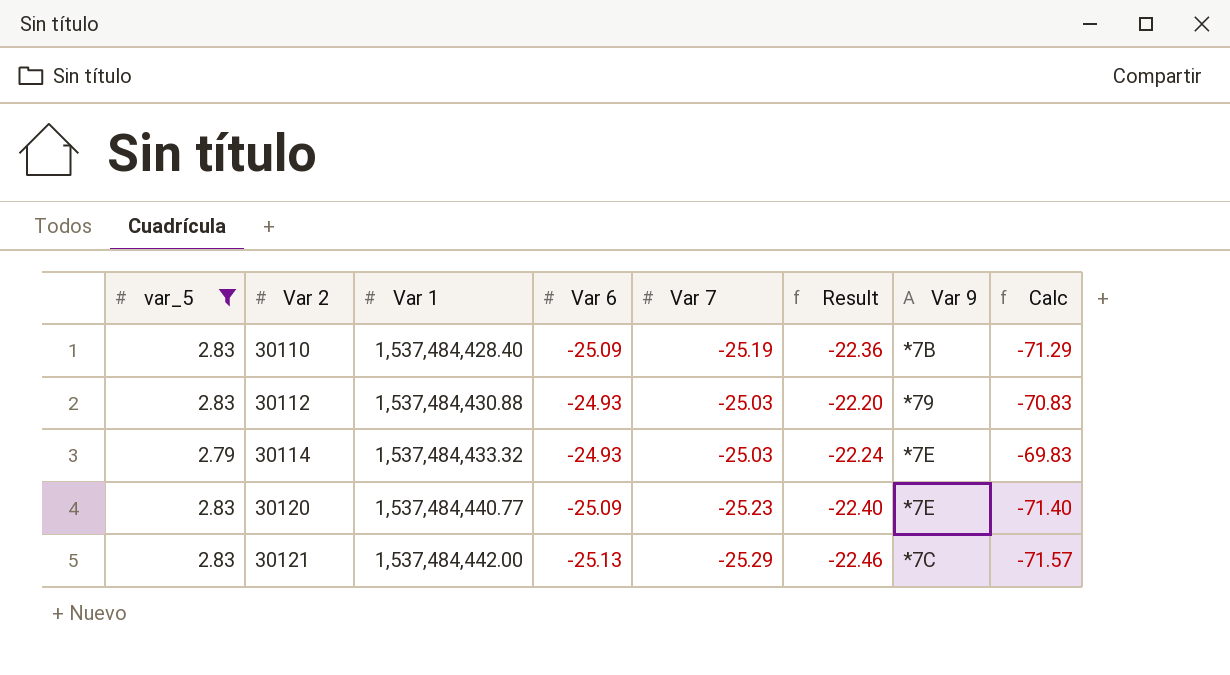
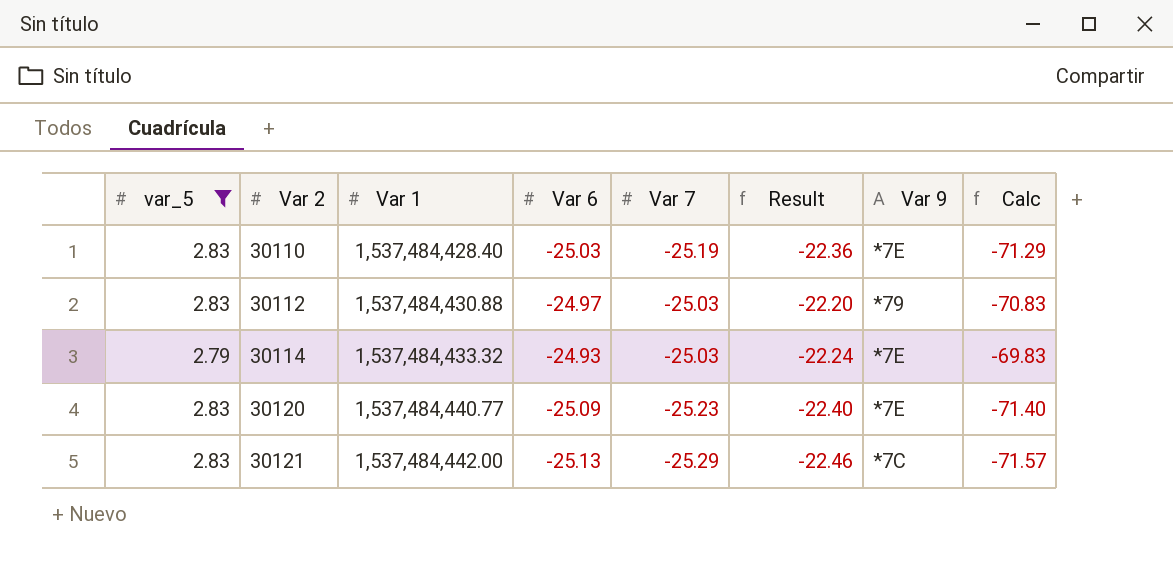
30110 | Var 6: -25.09 -> -25.03
30110 | Var 9: *7B -> *7E
30112 | Var 6: -24.93 -> -24.97

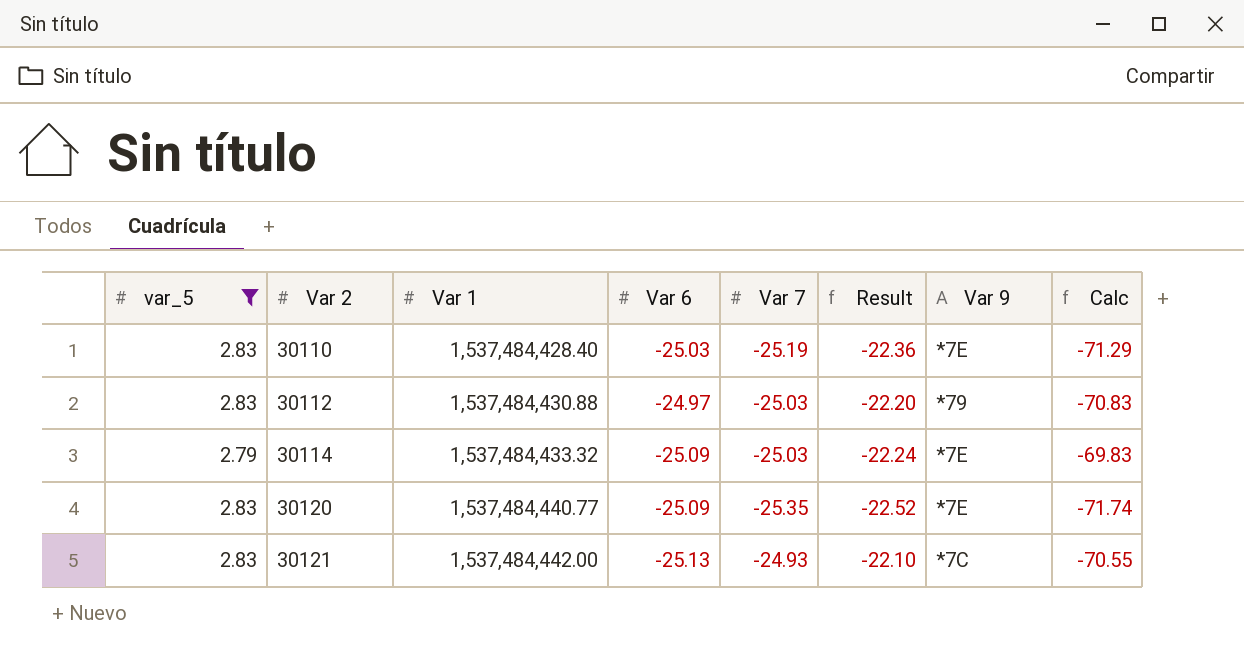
30114 | Var 6: -24.93 -> -25.09
30120 | Var 7: -25.23 -> -25.35
30120 | Result: -22.40 -> -22.52
30120 | Calc: -71.40 -> -71.74
30121 | Var 7: -25.29 -> -24.93
30121 | Result: -22.46 -> -22.10
30121 | Calc: -71.57 -> -70.55

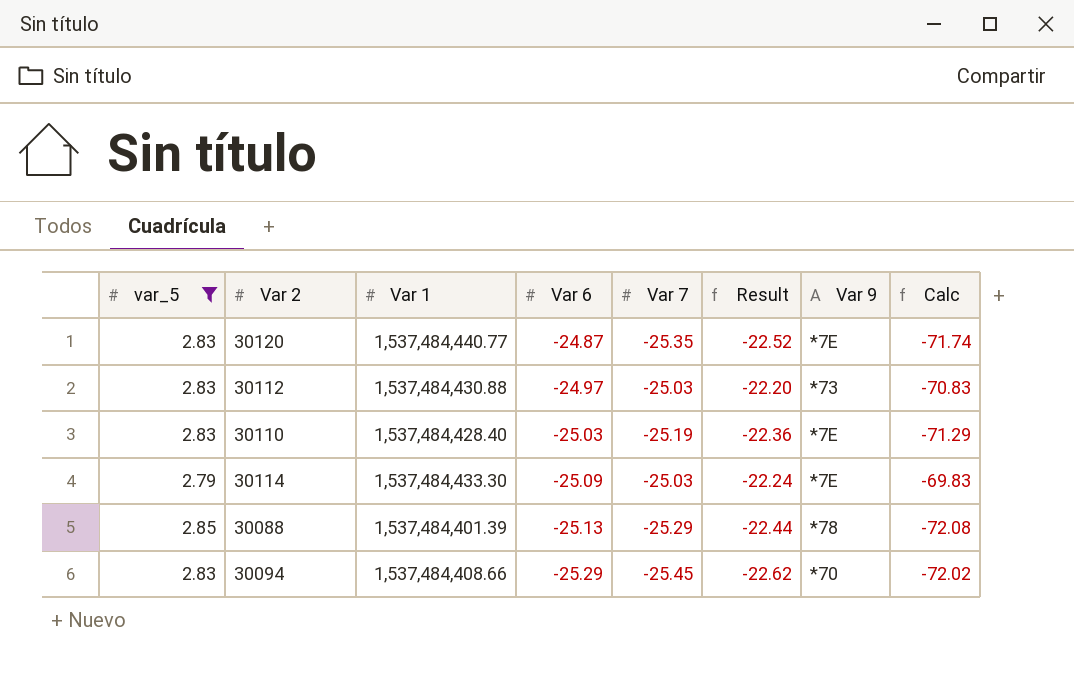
row order: Var 2 ascending -> Var 6 descending
row 30121: 2.83 | 1,537,484,442.00 | -25.13 | -24.93 | -22.10 | *7C | -70.55 -> none
30120 | Var 6: -25.09 -> -24.87
30112 | Var 9: *79 -> *73
30114 | Var 1: 1,537,484,433.32 -> 1,537,484,433.30
row 30088: none -> 2.85 | 1,537,484,401.39 | -25.13 | -25.29 | -22.44 | *78 | -72.08
row 30094: none -> 2.83 | 1,537,484,408.66 | -25.29 | -25.45 | -22.62 | *70 | -72.02

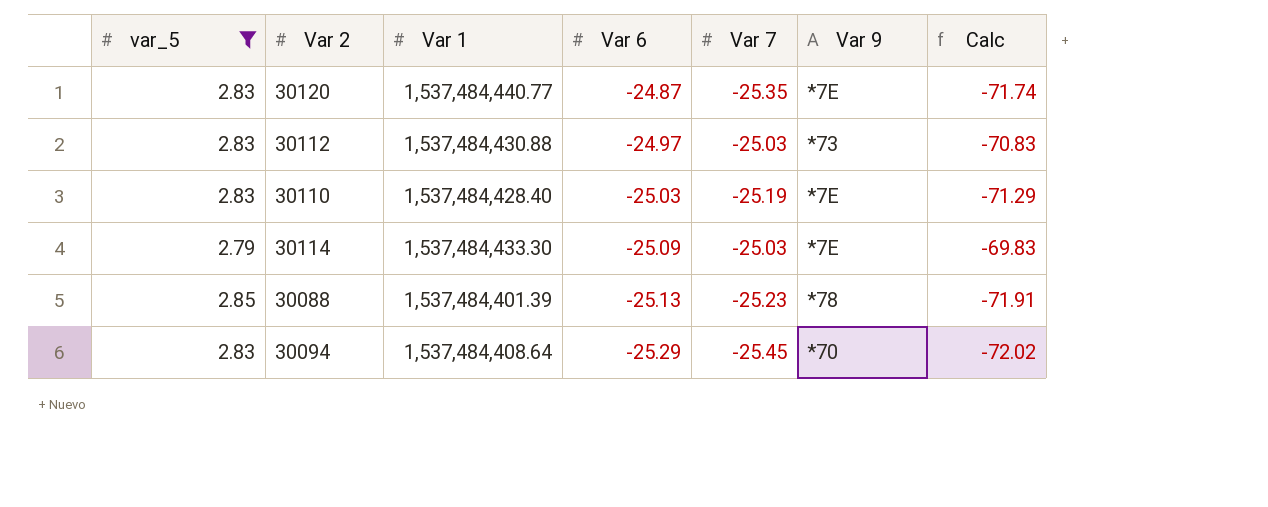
column Result | formula: [var_5] + [Var 7] -> none
30088 | Var 7: -25.29 -> -25.23
30088 | Calc: -72.08 -> -71.91
30094 | Var 1: 1,537,484,408.66 -> 1,537,484,408.64

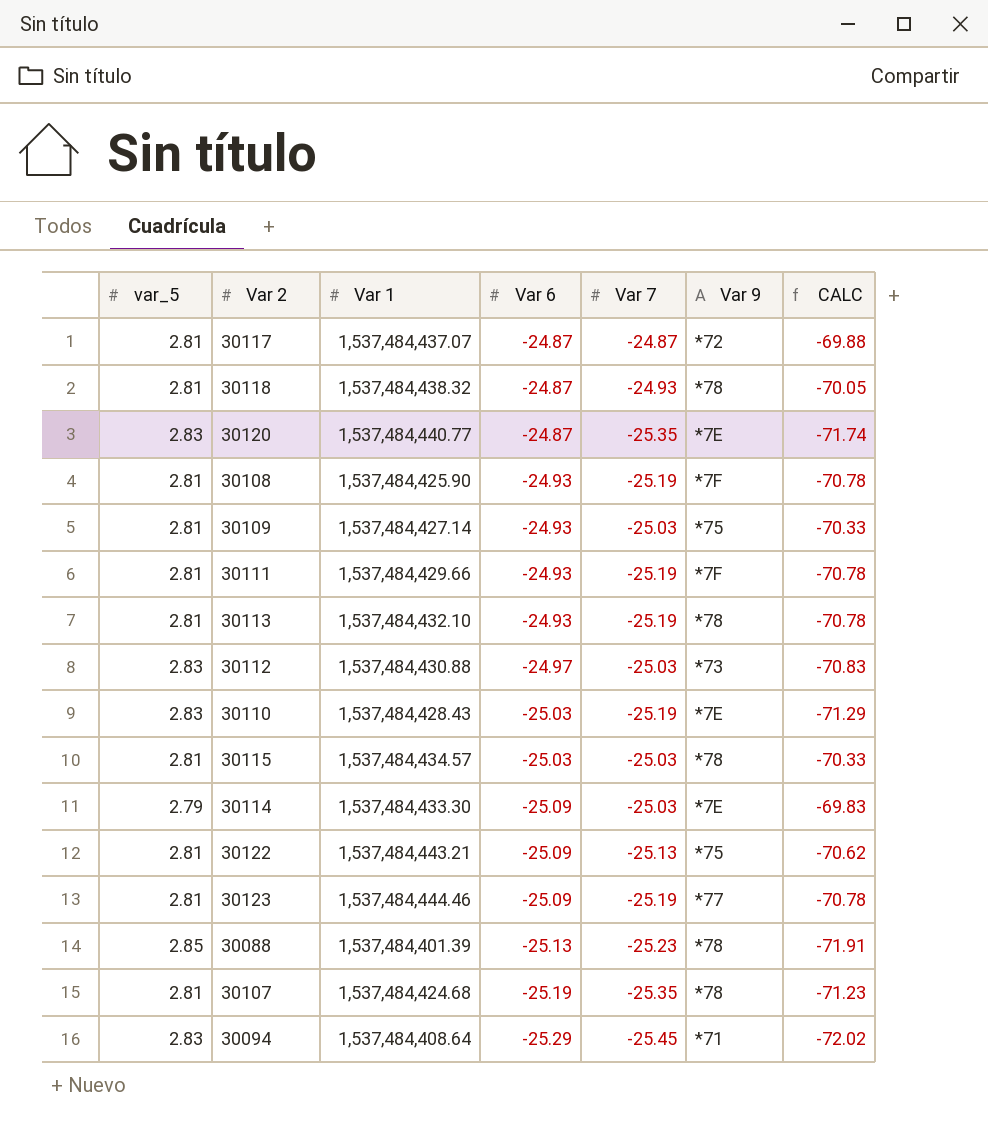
filter: var_5 != 2.81 -> none
column name: Calc -> CALC
30110 | Var 1: 1,537,484,428.40 -> 1,537,484,428.43
30094 | Var 9: *70 -> *71

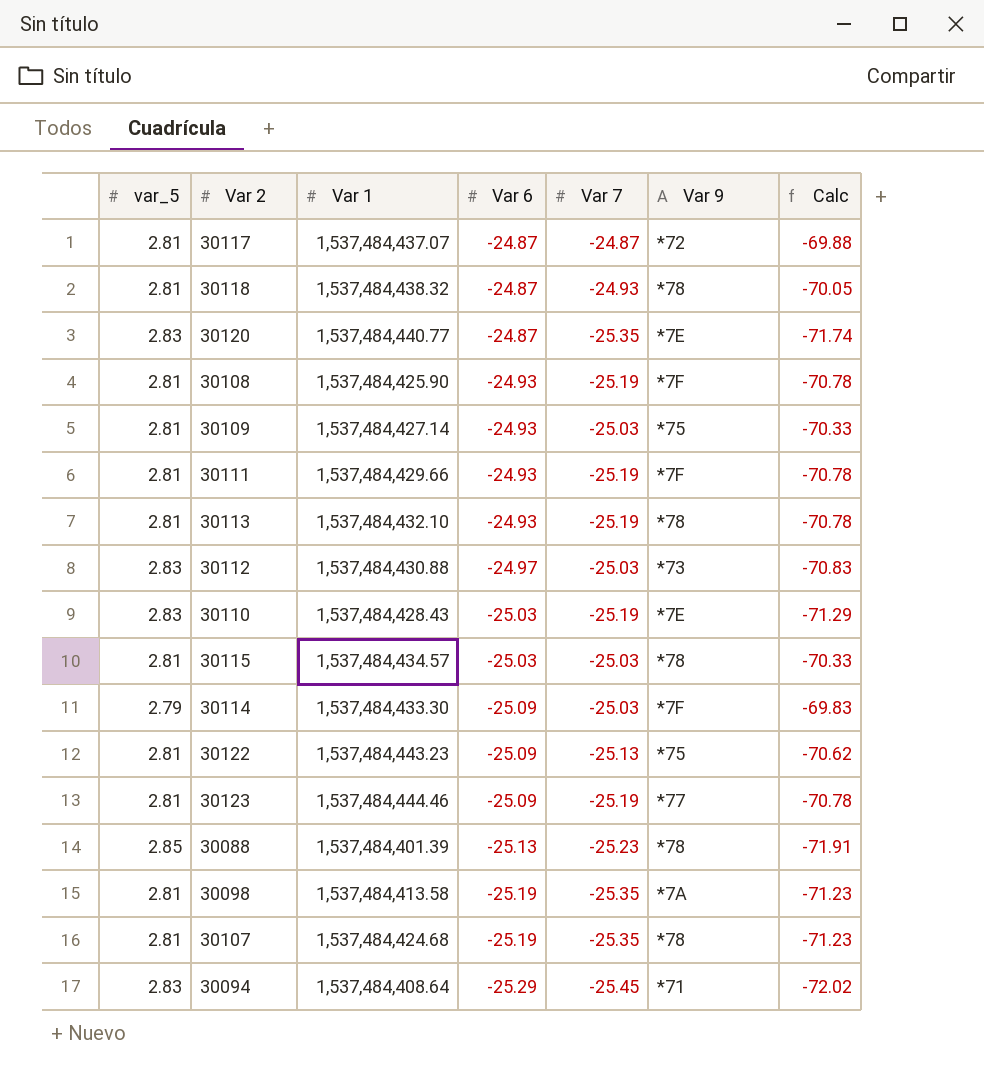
column name: CALC -> Calc
30114 | Var 9: *7E -> *7F
30122 | Var 1: 1,537,484,443.21 -> 1,537,484,443.23
row 30098: none -> 2.81 | 1,537,484,413.58 | -25.19 | -25.35 | *7A | -71.23

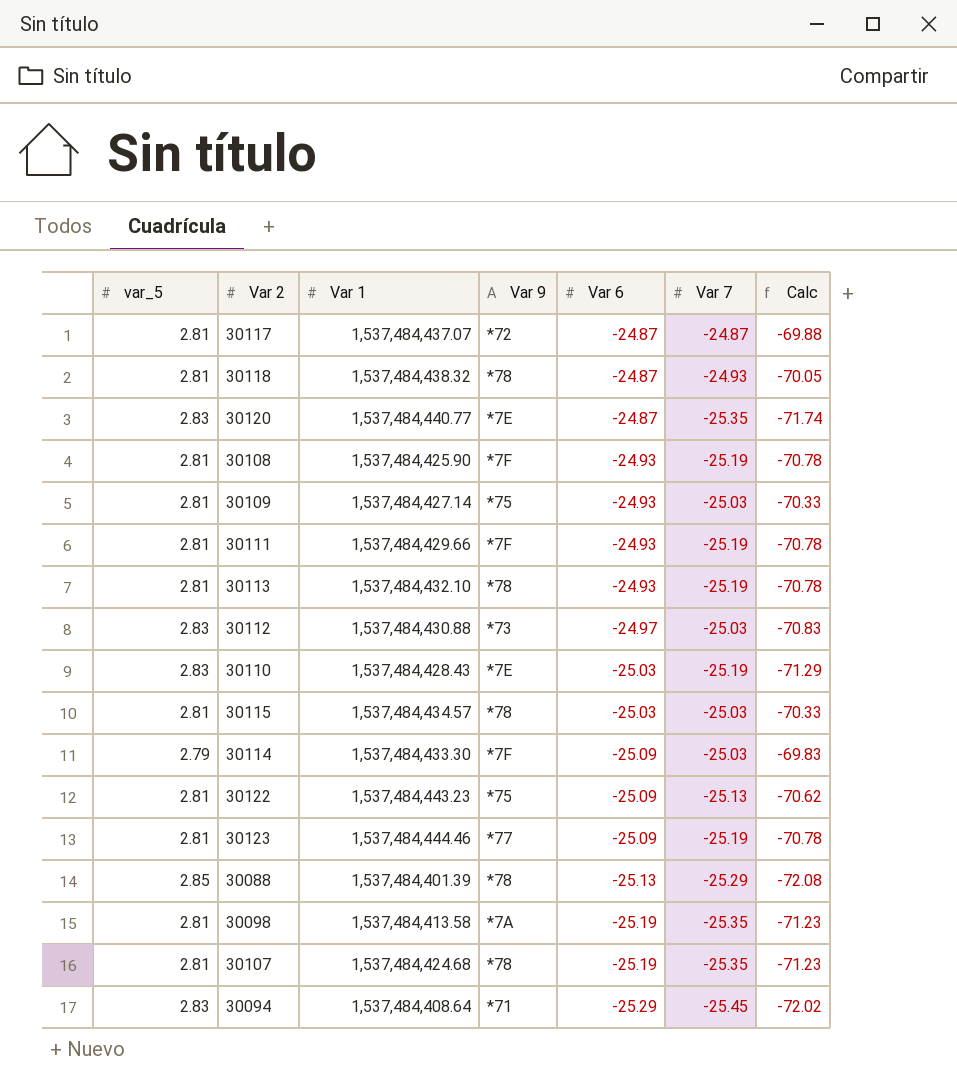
column Var 9 | position: 6 -> 4
30088 | Var 7: -25.23 -> -25.29
30088 | Calc: -71.91 -> -72.08

